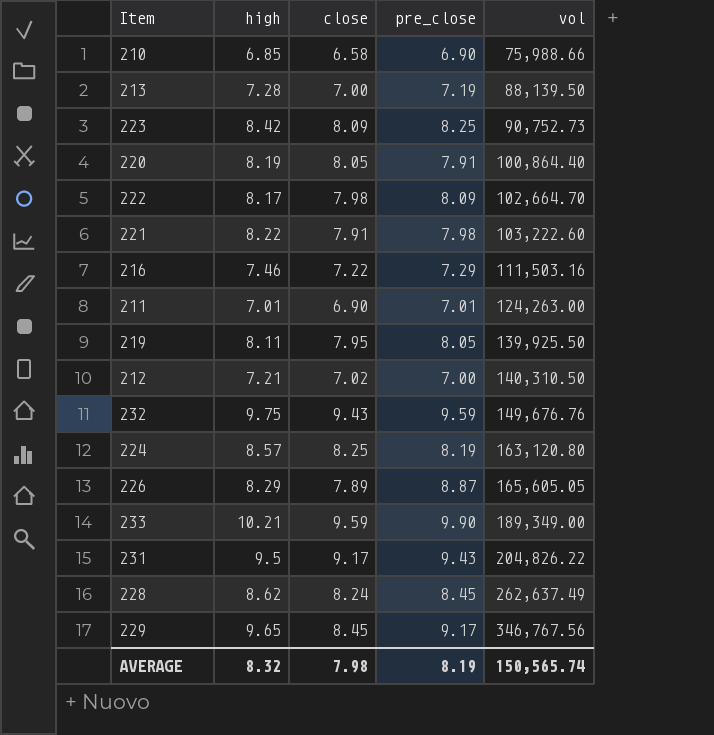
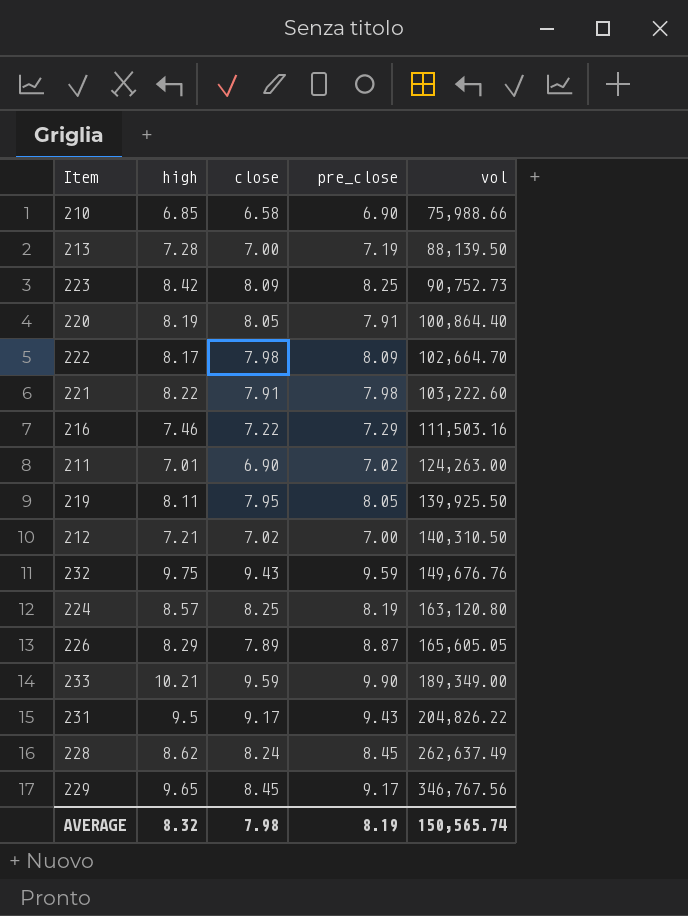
211 | pre_close: 7.01 -> 7.02

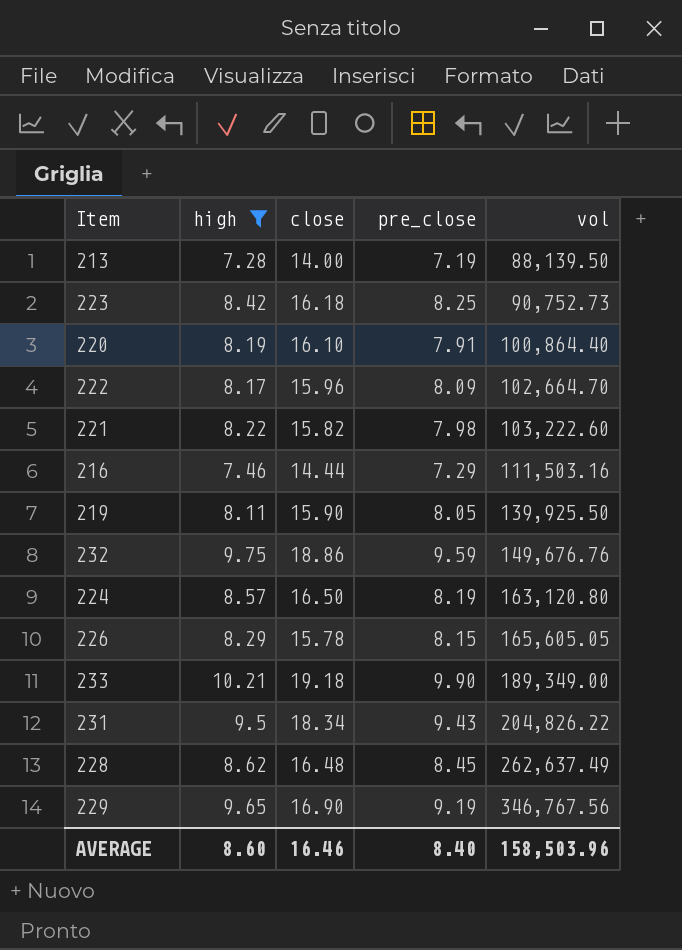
filter: none -> high >= 7.28
213 | close: 7.00 -> 14.00
223 | close: 8.09 -> 16.18
220 | close: 8.05 -> 16.10
222 | close: 7.98 -> 15.96
221 | close: 7.91 -> 15.82
216 | close: 7.22 -> 14.44
219 | close: 7.95 -> 15.90
232 | close: 9.43 -> 18.86
224 | close: 8.25 -> 16.50
226 | close: 7.89 -> 15.78
226 | pre_close: 8.87 -> 8.15
233 | close: 9.59 -> 19.18
231 | close: 9.17 -> 18.34
228 | close: 8.24 -> 16.48
229 | close: 8.45 -> 16.90
229 | pre_close: 9.17 -> 9.19
AVERAGE | high: 8.32 -> 8.60
AVERAGE | close: 7.98 -> 16.46
AVERAGE | pre_close: 8.19 -> 8.40
AVERAGE | vol: 150,565.74 -> 158,503.96

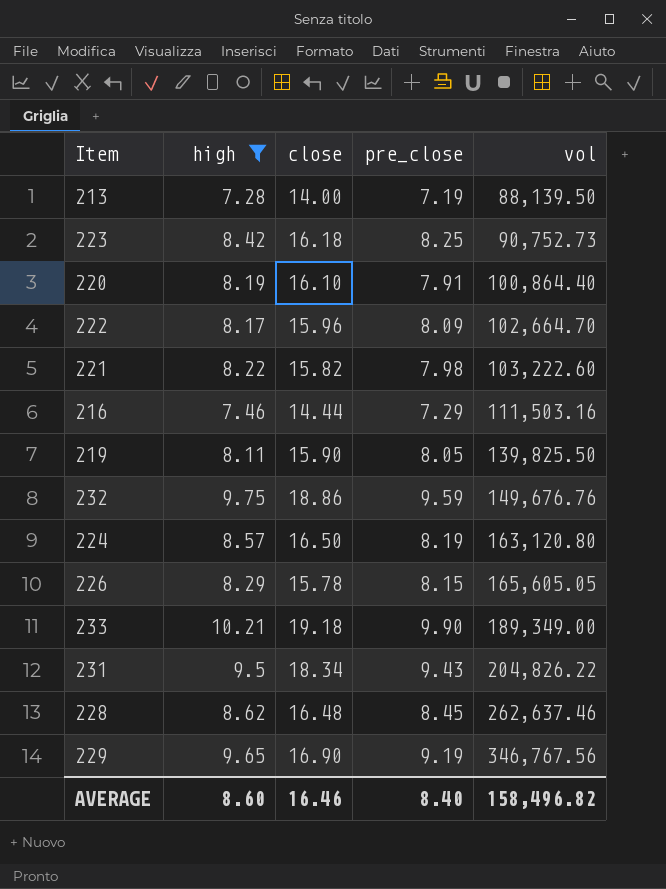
219 | vol: 139,925.50 -> 139,825.50
228 | vol: 262,637.49 -> 262,637.46
AVERAGE | vol: 158,503.96 -> 158,496.82

